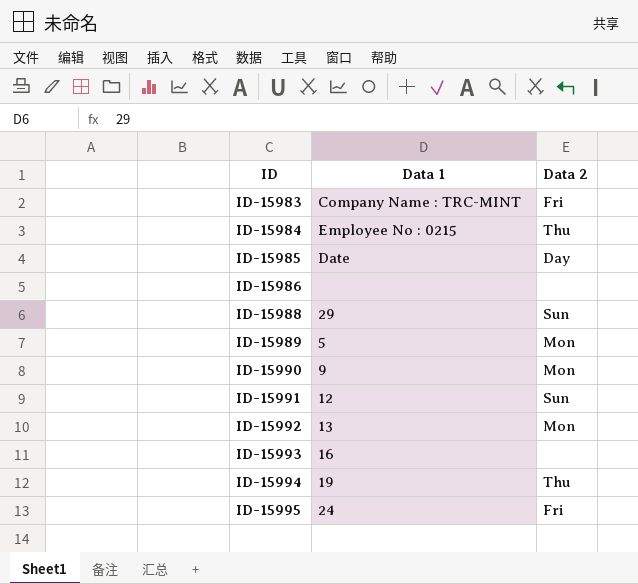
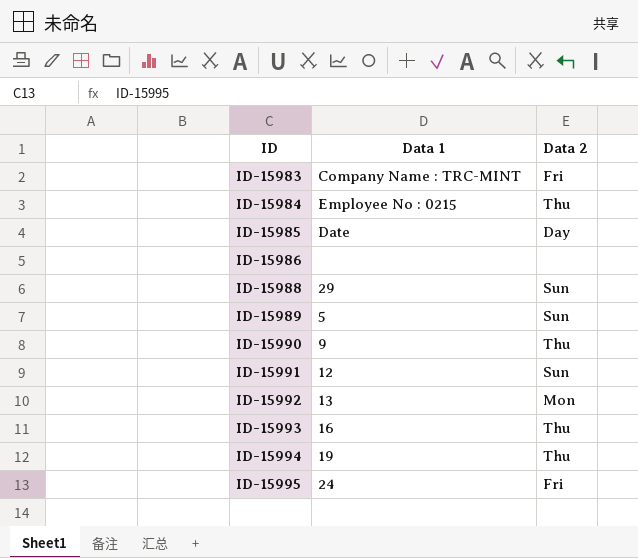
ID-15989 | Data 2: Mon -> Sun
ID-15990 | Data 2: Mon -> Thu
ID-15993 | Data 2: none -> Thu

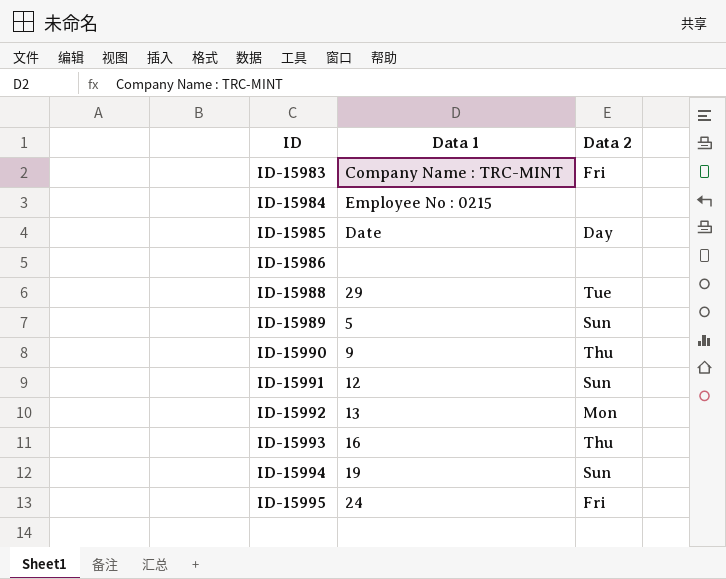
ID-15984 | Data 2: Thu -> none
ID-15988 | Data 2: Sun -> Tue
ID-15994 | Data 2: Thu -> Sun

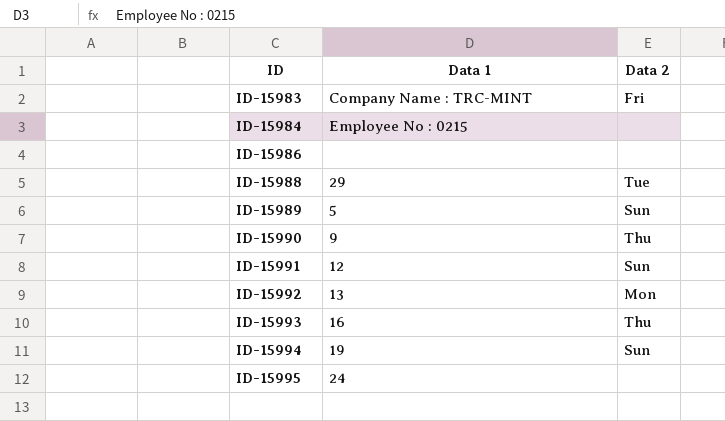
row ID-15985: Date | Day -> none
ID-15995 | Data 2: Fri -> none

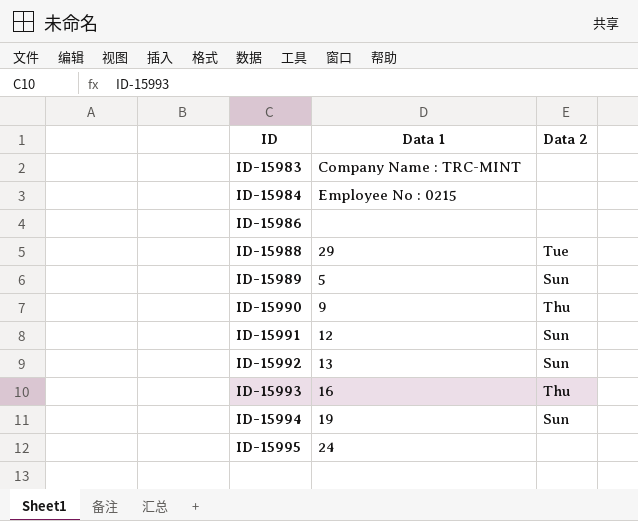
ID-15983 | Data 2: Fri -> none
ID-15992 | Data 2: Mon -> Sun

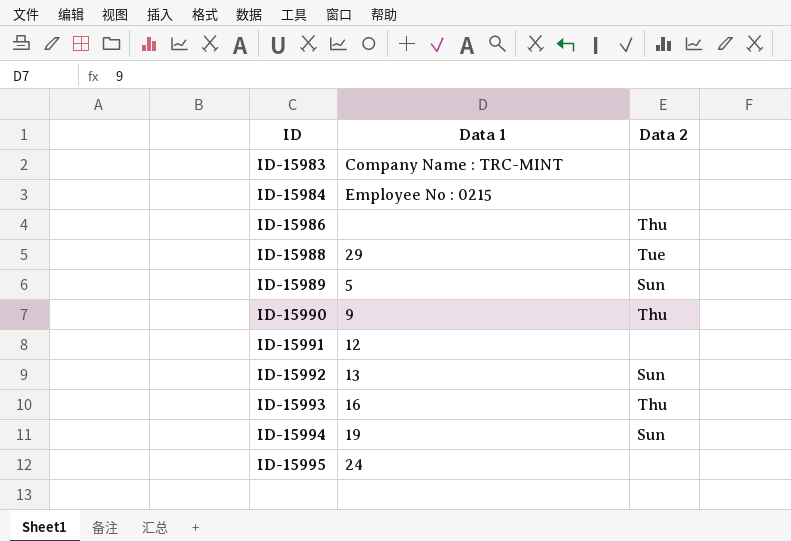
ID-15986 | Data 2: none -> Thu
ID-15991 | Data 2: Sun -> none

